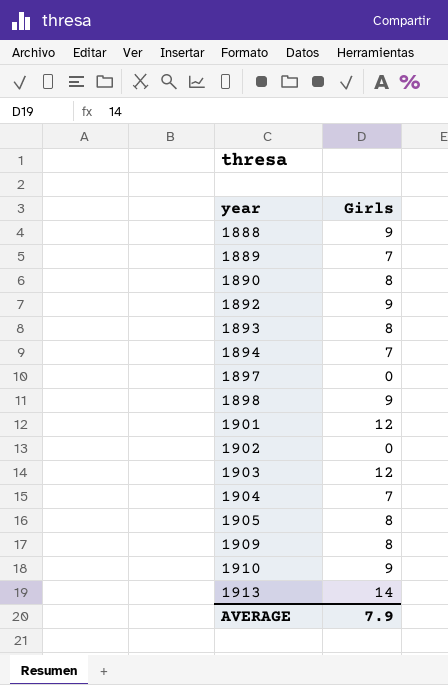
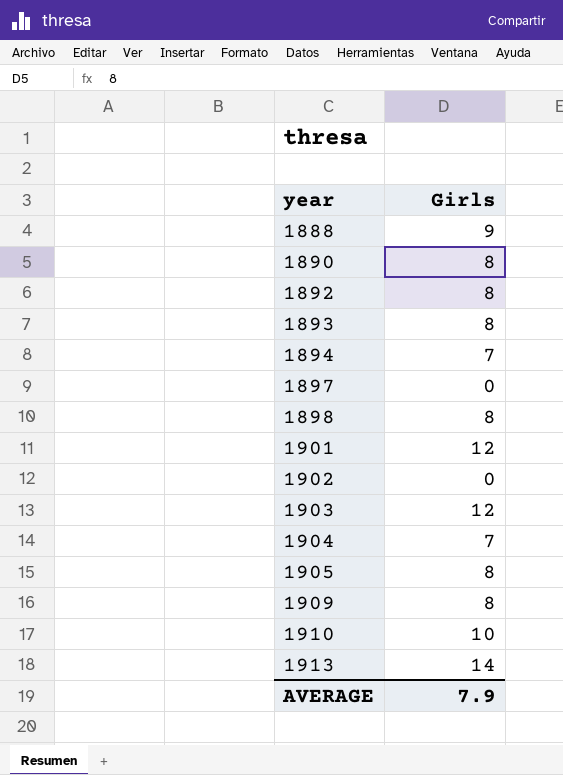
row 1889: 7 -> none
1892 | Girls: 9 -> 8
1898 | Girls: 9 -> 8
1910 | Girls: 9 -> 10

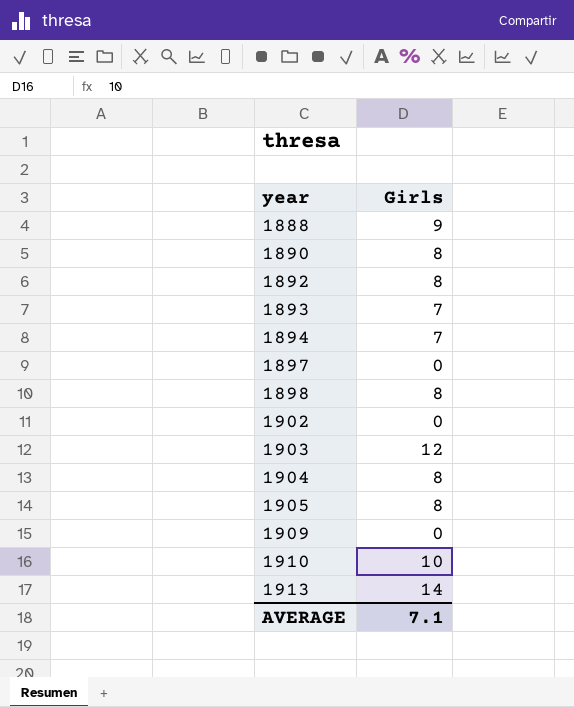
row 1901: 12 -> none
1893 | Girls: 8 -> 7
1904 | Girls: 7 -> 8
1909 | Girls: 8 -> 0
AVERAGE | Girls: 7.9 -> 7.1

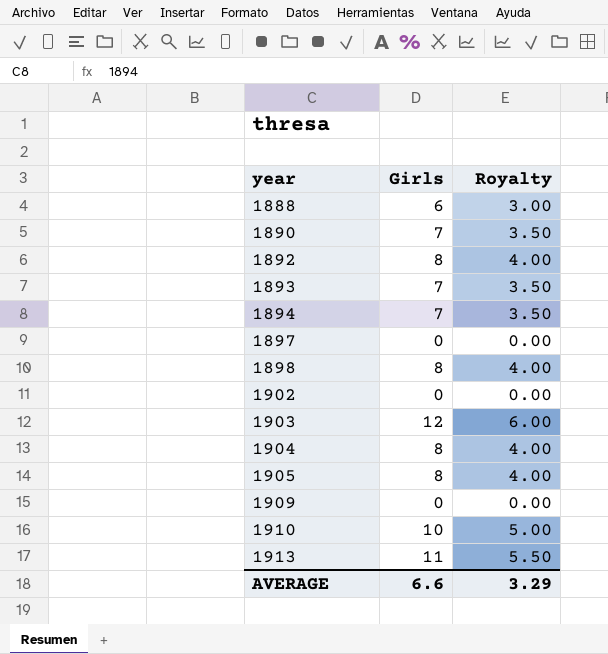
column Royalty | formula: none -> [Girls] * 0.5
1888 | Girls: 9 -> 6
1890 | Girls: 8 -> 7
1913 | Girls: 14 -> 11
AVERAGE | Girls: 7.1 -> 6.6

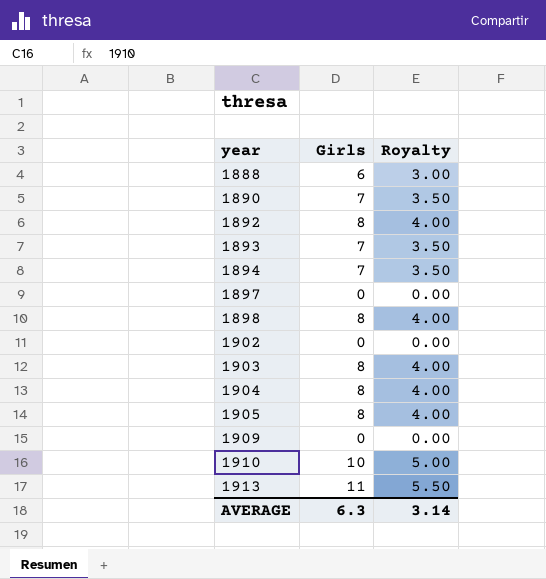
1903 | Girls: 12 -> 8
1903 | Royalty: 6.00 -> 4.00
AVERAGE | Girls: 6.6 -> 6.3
AVERAGE | Royalty: 3.29 -> 3.14

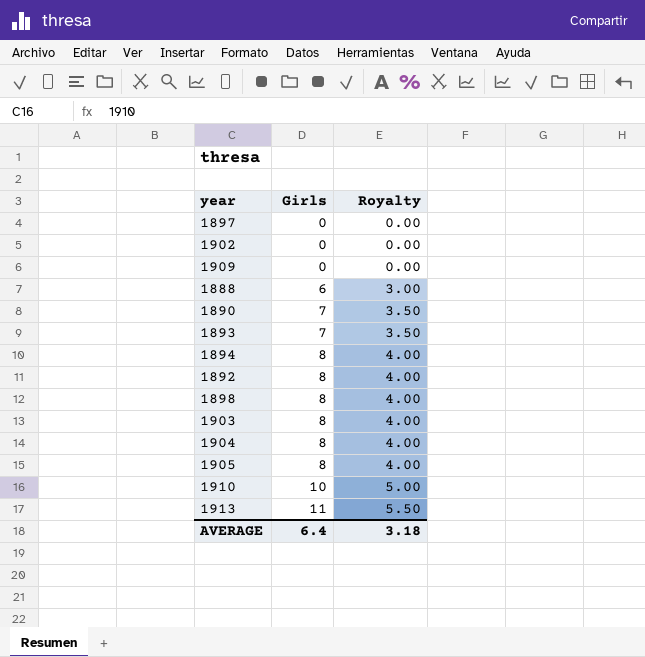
row order: year ascending -> Girls ascending
1894 | Girls: 7 -> 8
1894 | Royalty: 3.50 -> 4.00
AVERAGE | Girls: 6.3 -> 6.4
AVERAGE | Royalty: 3.14 -> 3.18

